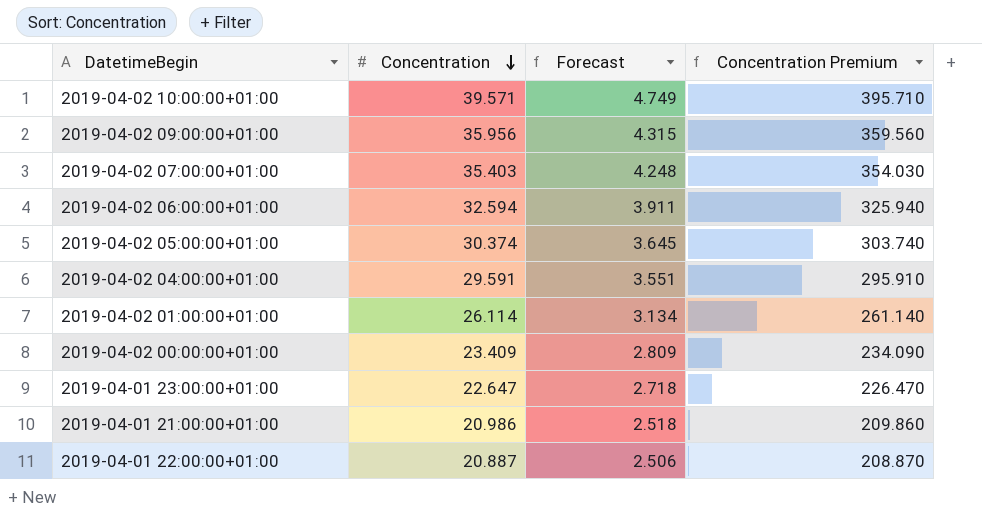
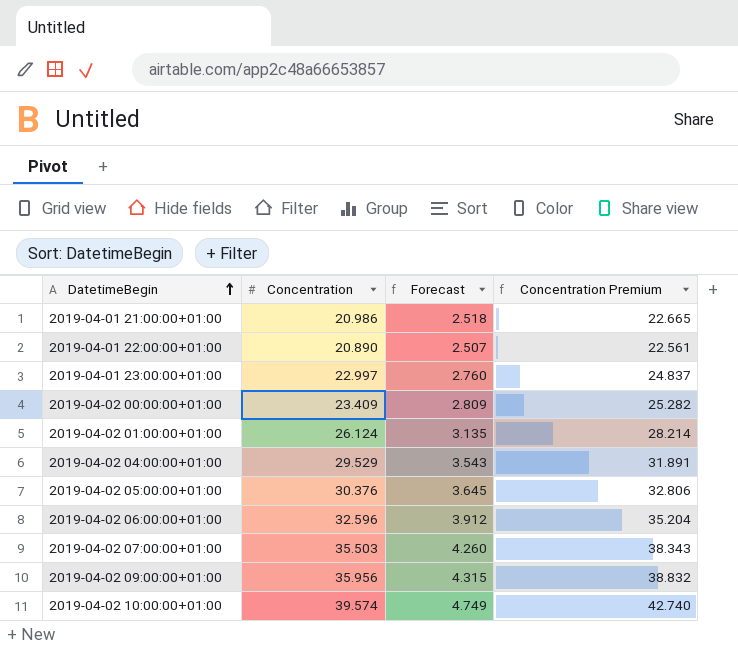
row order: Concentration descending -> DatetimeBegin ascending
column Concentration Premium | formula: [Concentration] * 10 -> [Concentration] * 1.08
2019-04-01 22:00:00+01:00 | Concentration: 20.887 -> 20.890
2019-04-01 22:00:00+01:00 | Forecast: 2.506 -> 2.507
2019-04-01 23:00:00+01:00 | Concentration: 22.647 -> 22.997
2019-04-01 23:00:00+01:00 | Forecast: 2.718 -> 2.760
2019-04-02 01:00:00+01:00 | Concentration: 26.114 -> 26.124
2019-04-02 01:00:00+01:00 | Forecast: 3.134 -> 3.135
2019-04-02 04:00:00+01:00 | Concentration: 29.591 -> 29.529
2019-04-02 04:00:00+01:00 | Forecast: 3.551 -> 3.543
2019-04-02 05:00:00+01:00 | Concentration: 30.374 -> 30.376
2019-04-02 06:00:00+01:00 | Concentration: 32.594 -> 32.596
2019-04-02 06:00:00+01:00 | Forecast: 3.911 -> 3.912
2019-04-02 07:00:00+01:00 | Concentration: 35.403 -> 35.503
2019-04-02 07:00:00+01:00 | Forecast: 4.248 -> 4.260
2019-04-02 10:00:00+01:00 | Concentration: 39.571 -> 39.574

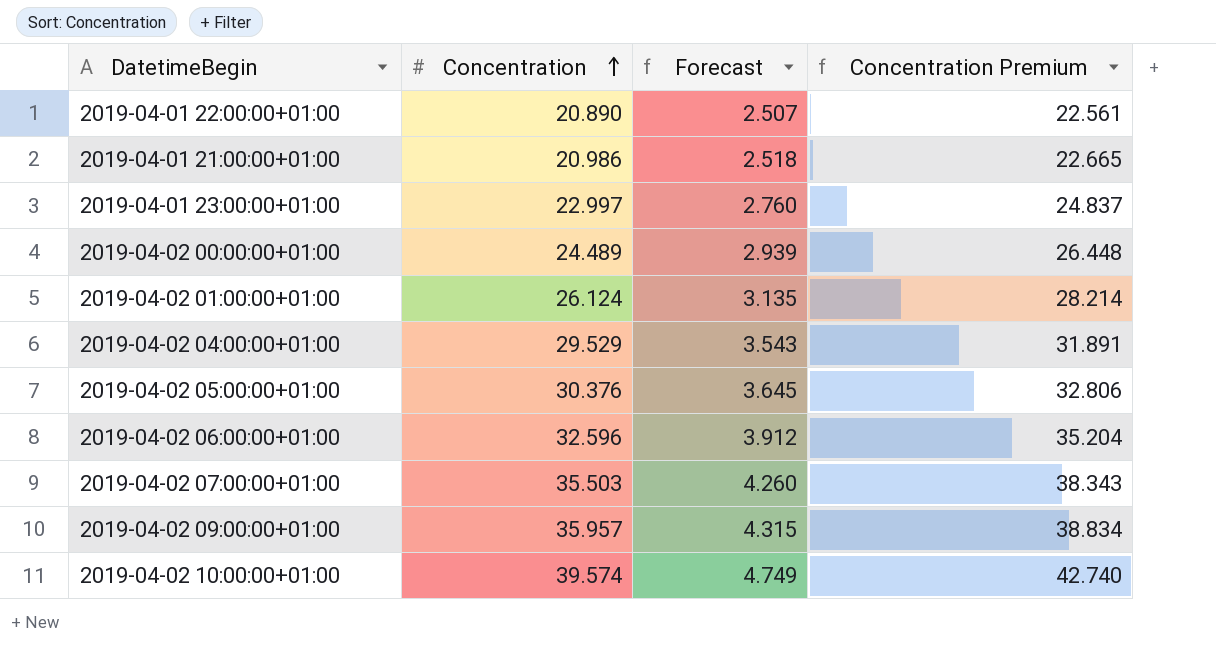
row order: DatetimeBegin ascending -> Concentration ascending
2019-04-02 00:00:00+01:00 | Concentration: 23.409 -> 24.489
2019-04-02 00:00:00+01:00 | Forecast: 2.809 -> 2.939
2019-04-02 00:00:00+01:00 | Concentration Premium: 25.282 -> 26.448
2019-04-02 09:00:00+01:00 | Concentration: 35.956 -> 35.957
2019-04-02 09:00:00+01:00 | Concentration Premium: 38.832 -> 38.834

